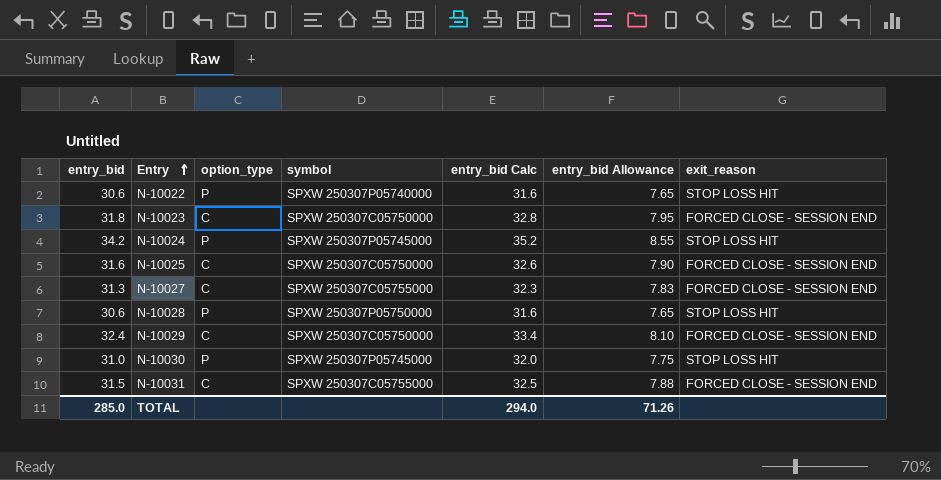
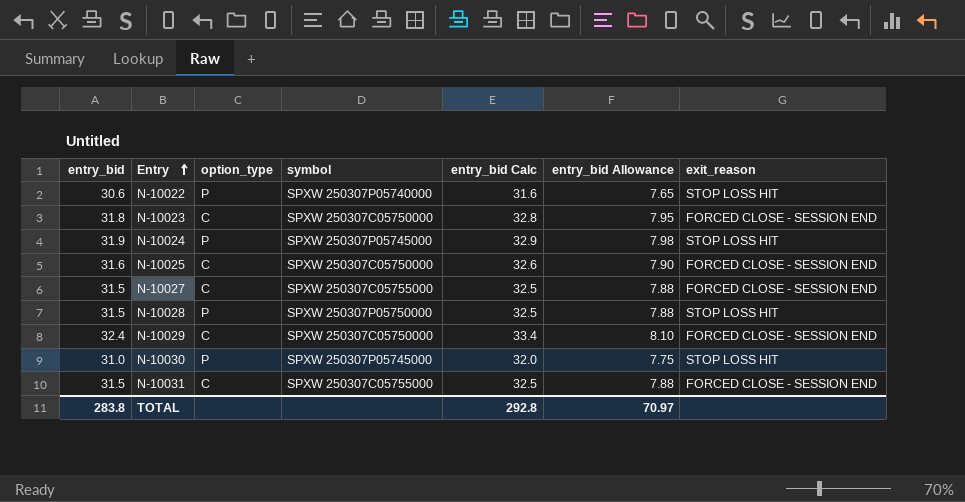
N-10024 | entry_bid: 34.2 -> 31.9
N-10024 | entry_bid Calc: 35.2 -> 32.9
N-10024 | entry_bid Allowance: 8.55 -> 7.98
N-10027 | entry_bid: 31.3 -> 31.5
N-10027 | entry_bid Calc: 32.3 -> 32.5
N-10027 | entry_bid Allowance: 7.83 -> 7.88
N-10028 | entry_bid: 30.6 -> 31.5
N-10028 | entry_bid Calc: 31.6 -> 32.5
N-10028 | entry_bid Allowance: 7.65 -> 7.88
TOTAL | entry_bid: 285.0 -> 283.8
TOTAL | entry_bid Calc: 294.0 -> 292.8
TOTAL | entry_bid Allowance: 71.26 -> 70.97

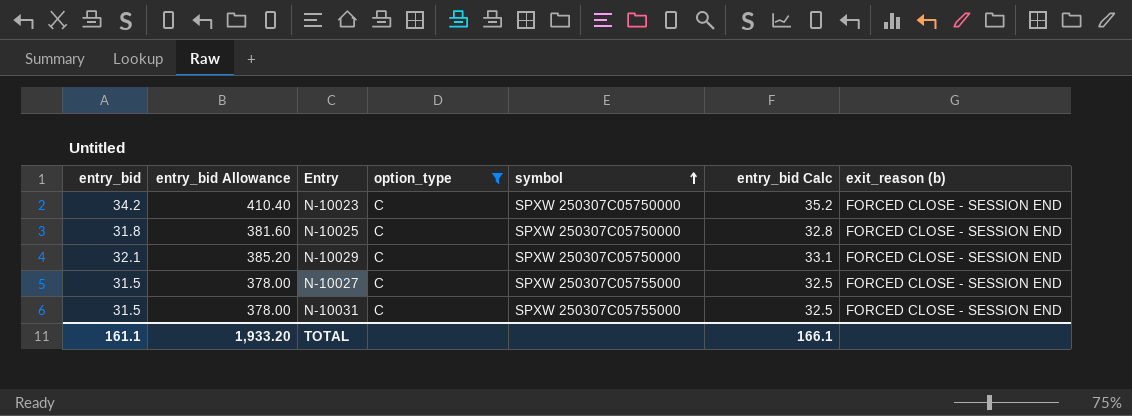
filter: none -> option_type = C
row order: Entry ascending -> symbol ascending
column entry_bid Allowance | formula: [entry_bid] * 0.25 -> [entry_bid] * 12
column entry_bid Allowance | position: 6 -> 2
column name: exit_reason -> exit_reason (b)
N-10023 | entry_bid: 31.8 -> 34.2
N-10023 | entry_bid Calc: 32.8 -> 35.2
N-10025 | entry_bid: 31.6 -> 31.8
N-10025 | entry_bid Calc: 32.6 -> 32.8
N-10029 | entry_bid: 32.4 -> 32.1
N-10029 | entry_bid Calc: 33.4 -> 33.1
TOTAL | entry_bid: 283.8 -> 161.1
TOTAL | entry_bid Allowance: 70.97 -> 1,933.20
TOTAL | entry_bid Calc: 292.8 -> 166.1

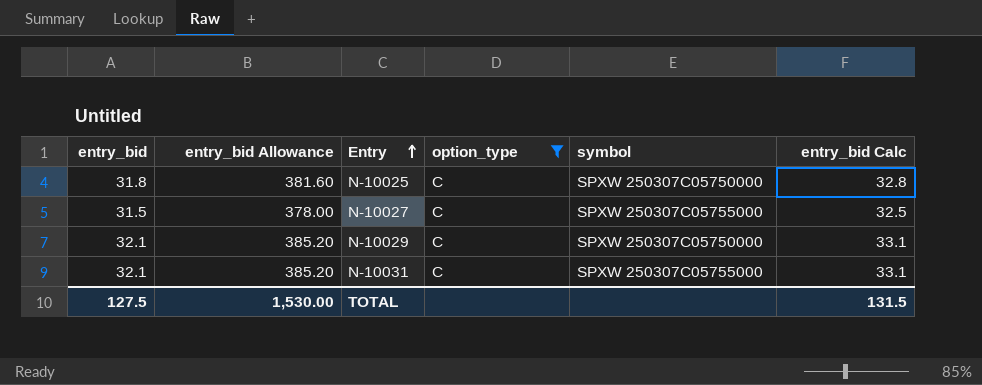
row order: symbol ascending -> Entry ascending
column exit_reason (b) | position: 7 -> none
row N-10023: 34.2 | 410.40 | C | SPXW 250307C05750000 | 35.2 | FORCED CLOSE - SESSION END -> none
N-10031 | entry_bid: 31.5 -> 32.1
N-10031 | entry_bid Allowance: 378.00 -> 385.20
N-10031 | entry_bid Calc: 32.5 -> 33.1
TOTAL | entry_bid: 161.1 -> 127.5
TOTAL | entry_bid Allowance: 1,933.20 -> 1,530.00
TOTAL | entry_bid Calc: 166.1 -> 131.5

